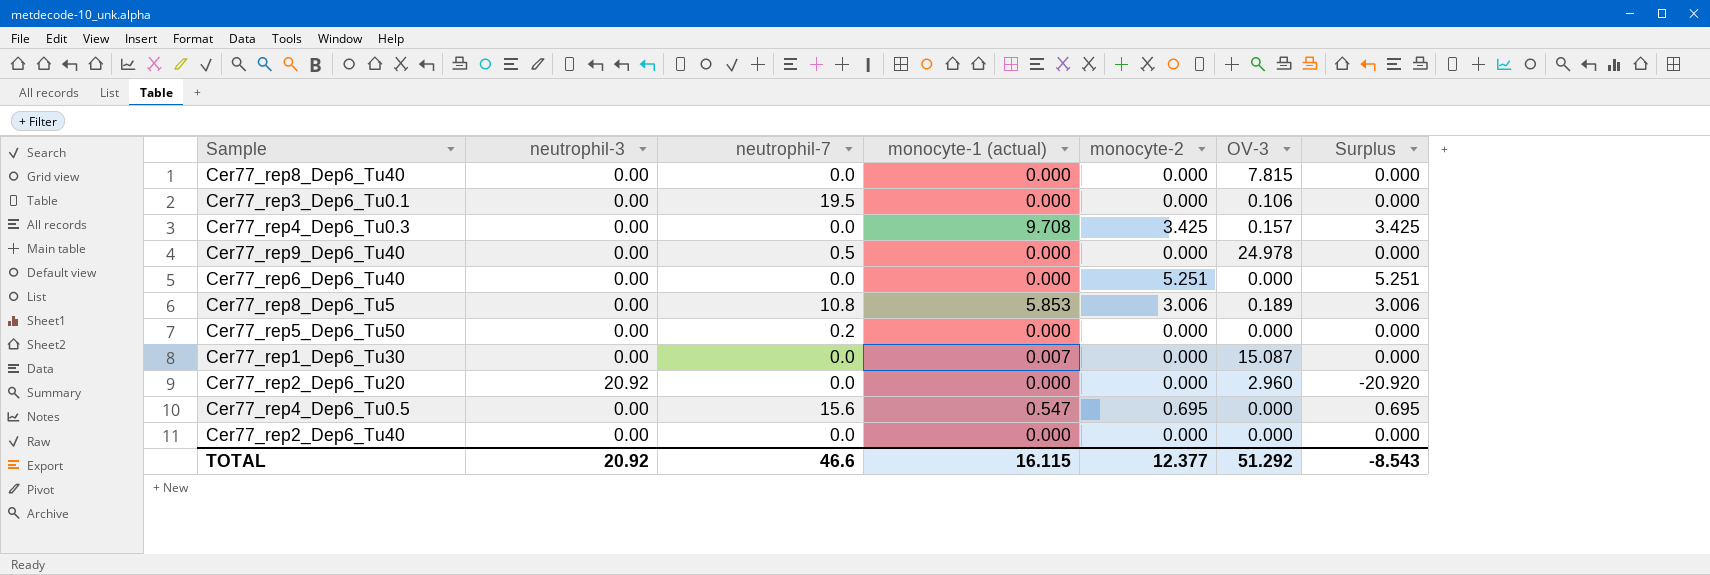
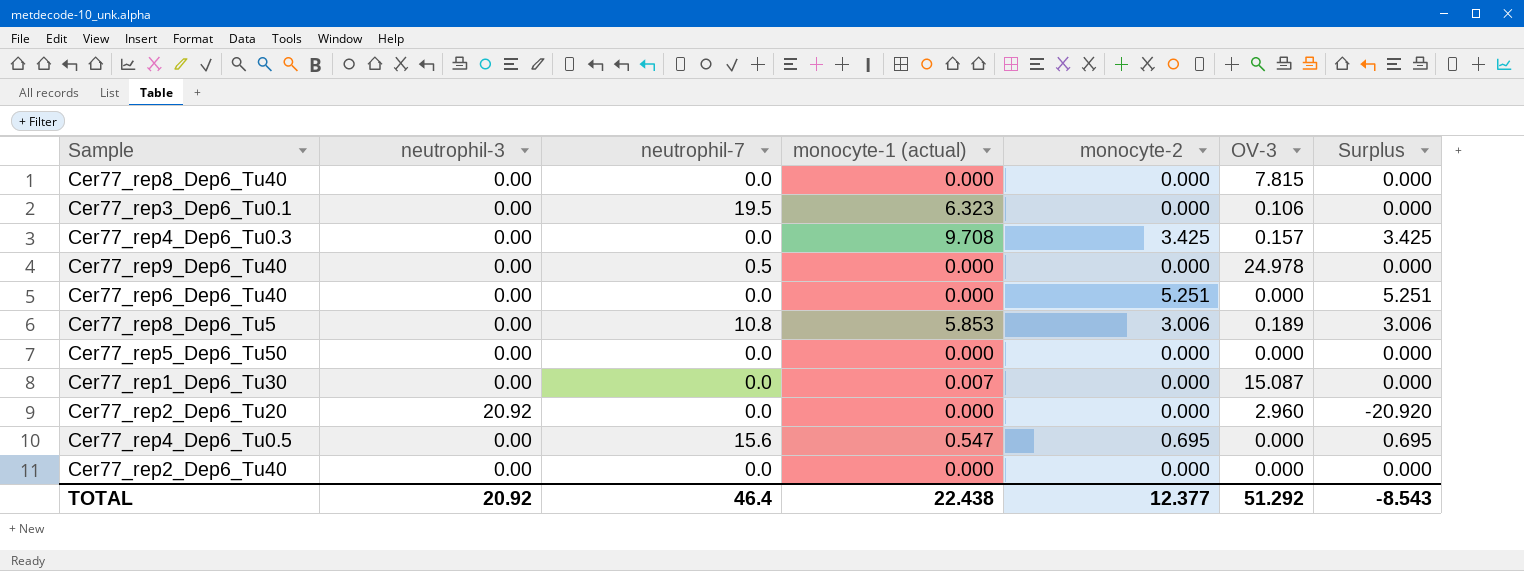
Cer77_rep3_Dep6_Tu0.1 | monocyte-1 (actual): 0.000 -> 6.323
Cer77_rep5_Dep6_Tu50 | neutrophil-7: 0.2 -> 0.0
TOTAL | neutrophil-7: 46.6 -> 46.4
TOTAL | monocyte-1 (actual): 16.115 -> 22.438

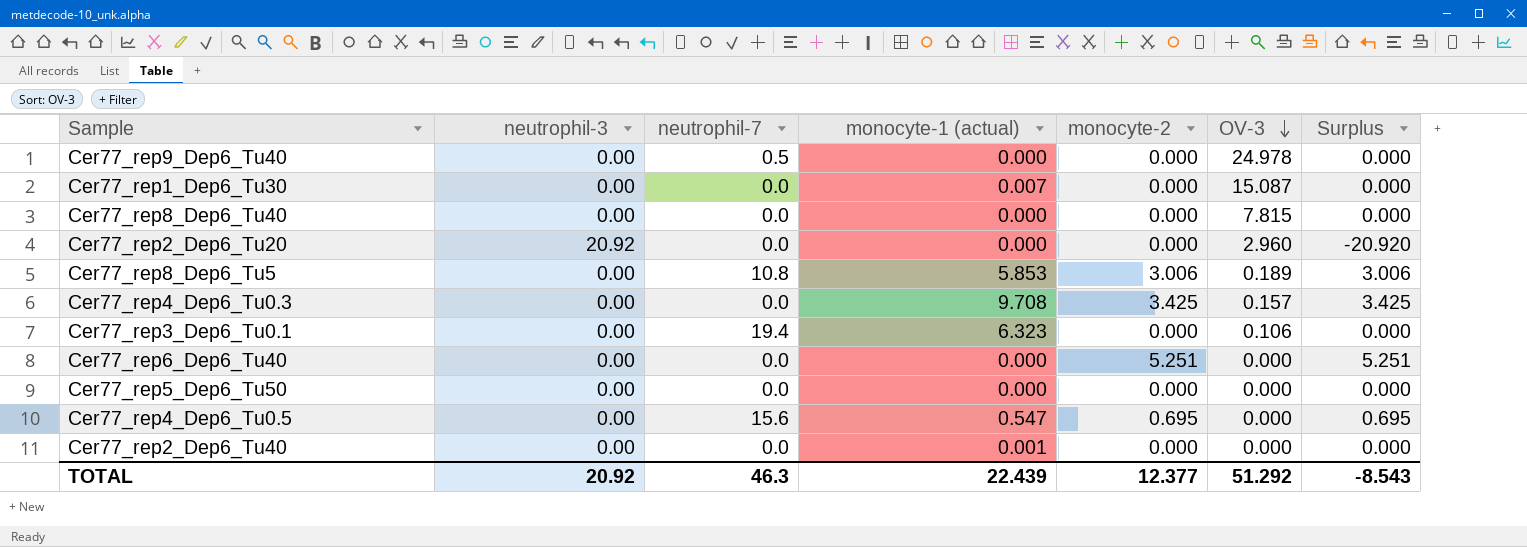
row order: none -> OV-3 descending
Cer77_rep3_Dep6_Tu0.1 | neutrophil-7: 19.5 -> 19.4
Cer77_rep2_Dep6_Tu40 | monocyte-1 (actual): 0.000 -> 0.001
TOTAL | neutrophil-7: 46.4 -> 46.3
TOTAL | monocyte-1 (actual): 22.438 -> 22.439

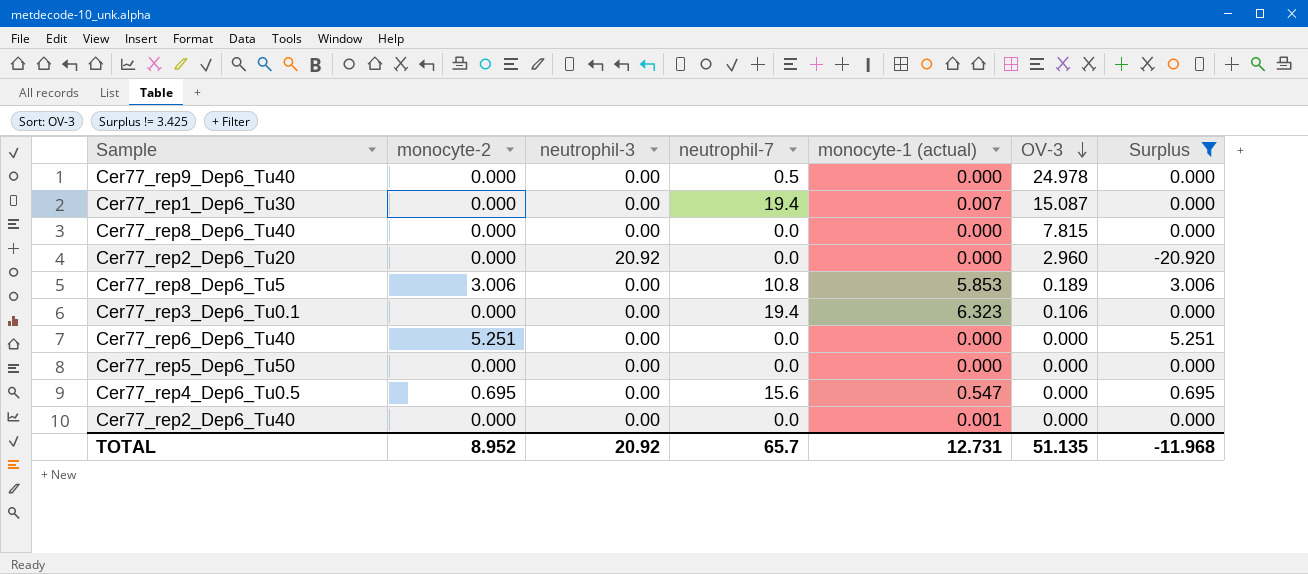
filter: none -> Surplus != 3.425
column monocyte-2 | position: 5 -> 2
Cer77_rep1_Dep6_Tu30 | neutrophil-7: 0.0 -> 19.4
TOTAL | monocyte-2: 12.377 -> 8.952
TOTAL | neutrophil-7: 46.3 -> 65.7
TOTAL | monocyte-1 (actual): 22.439 -> 12.731
TOTAL | OV-3: 51.292 -> 51.135
TOTAL | Surplus: -8.543 -> -11.968

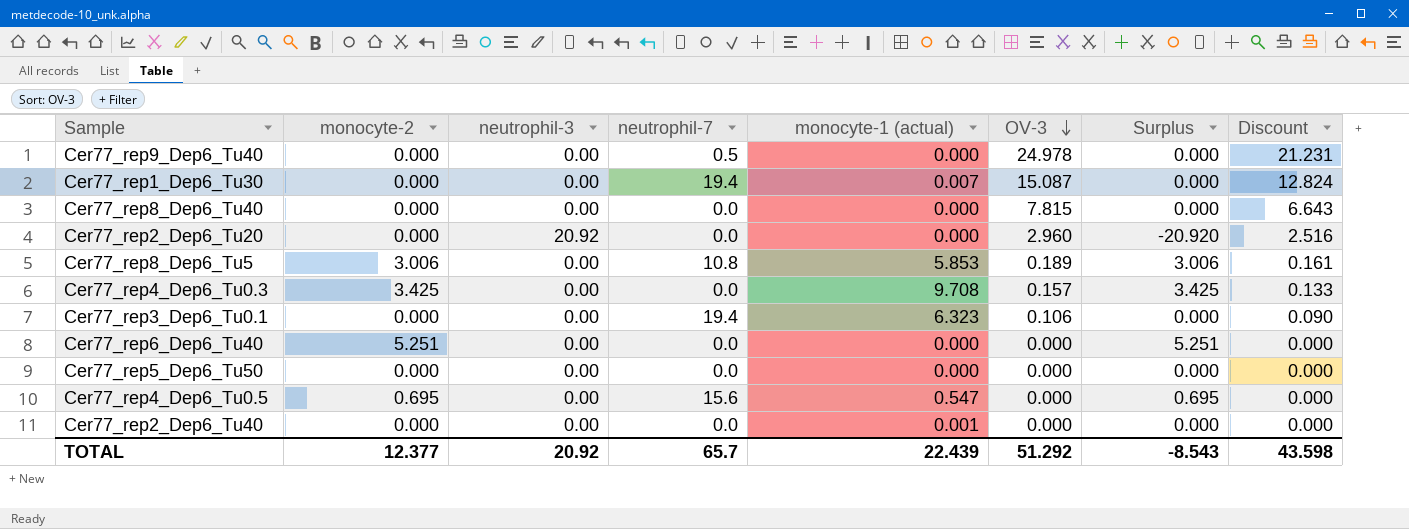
filter: Surplus != 3.425 -> none
column Discount | formula: none -> [OV-3] * 0.85
TOTAL | monocyte-2: 8.952 -> 12.377
TOTAL | monocyte-1 (actual): 12.731 -> 22.439
TOTAL | OV-3: 51.135 -> 51.292
TOTAL | Surplus: -11.968 -> -8.543

